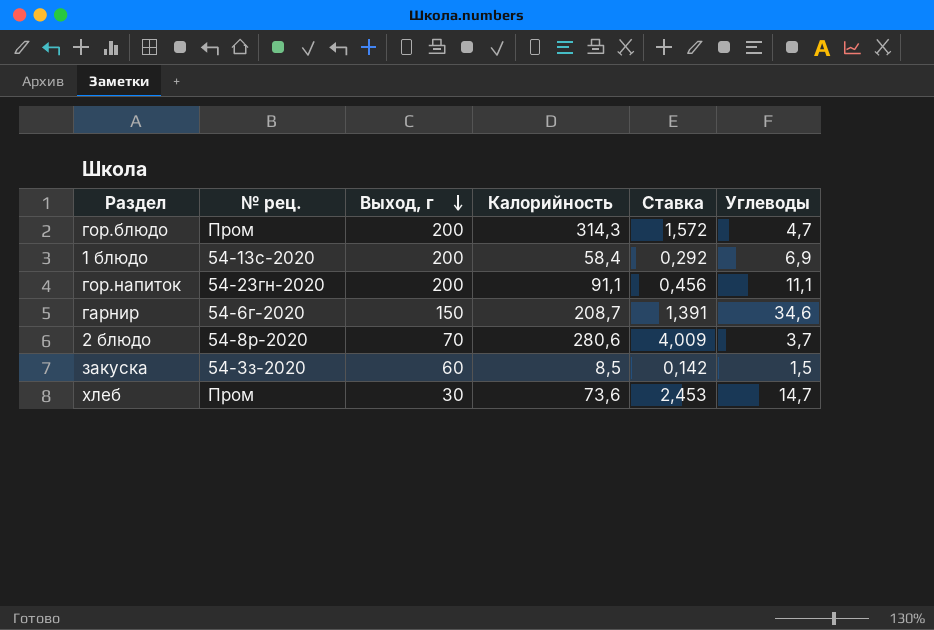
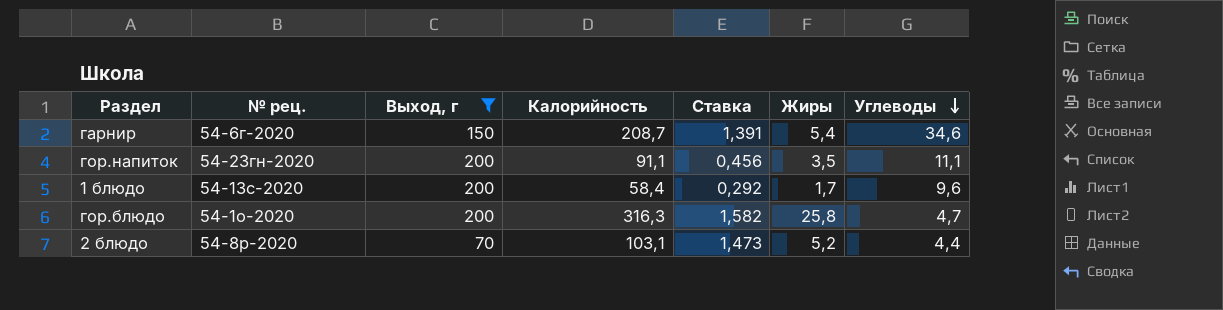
filter: none -> Выход, г >= 70
row order: Выход, г descending -> Углеводы descending
column Жиры | position: none -> 6
1 блюдо | Углеводы: 6,9 -> 9,6
гор.блюдо | № рец.: Пром -> 54-1о-2020
гор.блюдо | Калорийность: 314,3 -> 316,3
гор.блюдо | Ставка: 1,572 -> 1,582
2 блюдо | Калорийность: 280,6 -> 103,1
2 блюдо | Ставка: 4,009 -> 1,473
2 блюдо | Углеводы: 3,7 -> 4,4

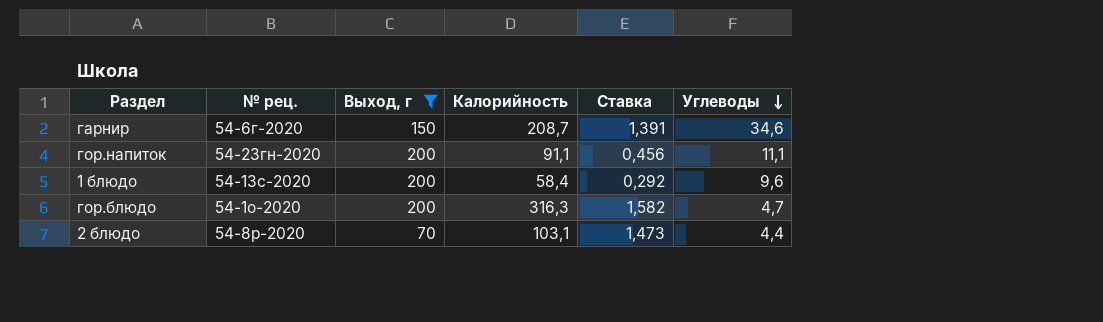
column Жиры | position: 6 -> none

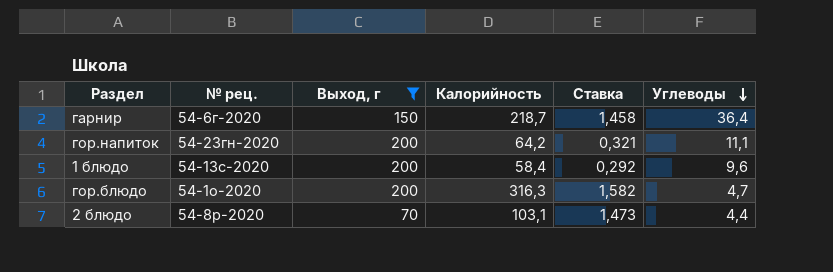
гарнир | Калорийность: 208,7 -> 218,7
гарнир | Ставка: 1,391 -> 1,458
гарнир | Углеводы: 34,6 -> 36,4
гор.напиток | Калорийность: 91,1 -> 64,2
гор.напиток | Ставка: 0,456 -> 0,321

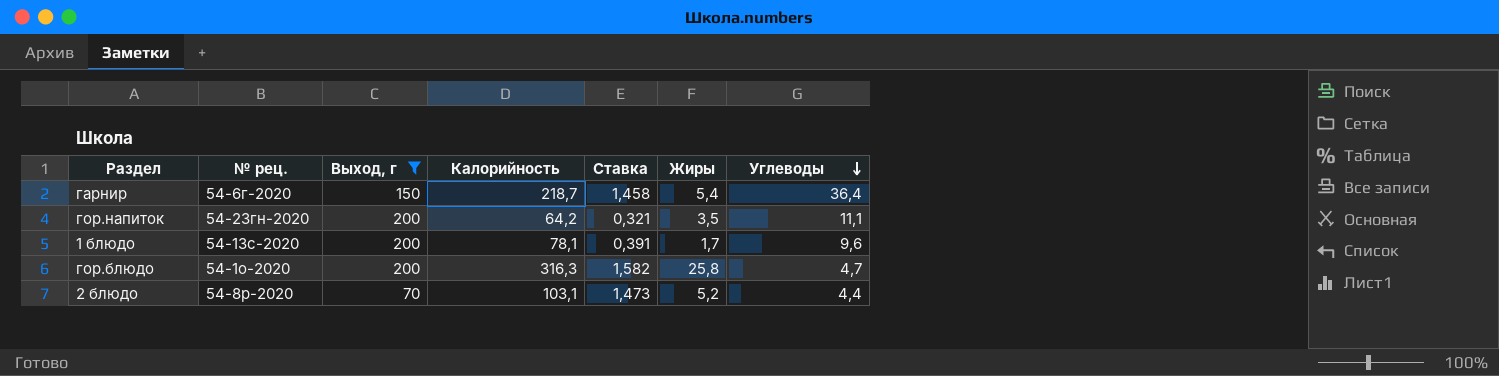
column Жиры | position: none -> 6
1 блюдо | Калорийность: 58,4 -> 78,1
1 блюдо | Ставка: 0,292 -> 0,391

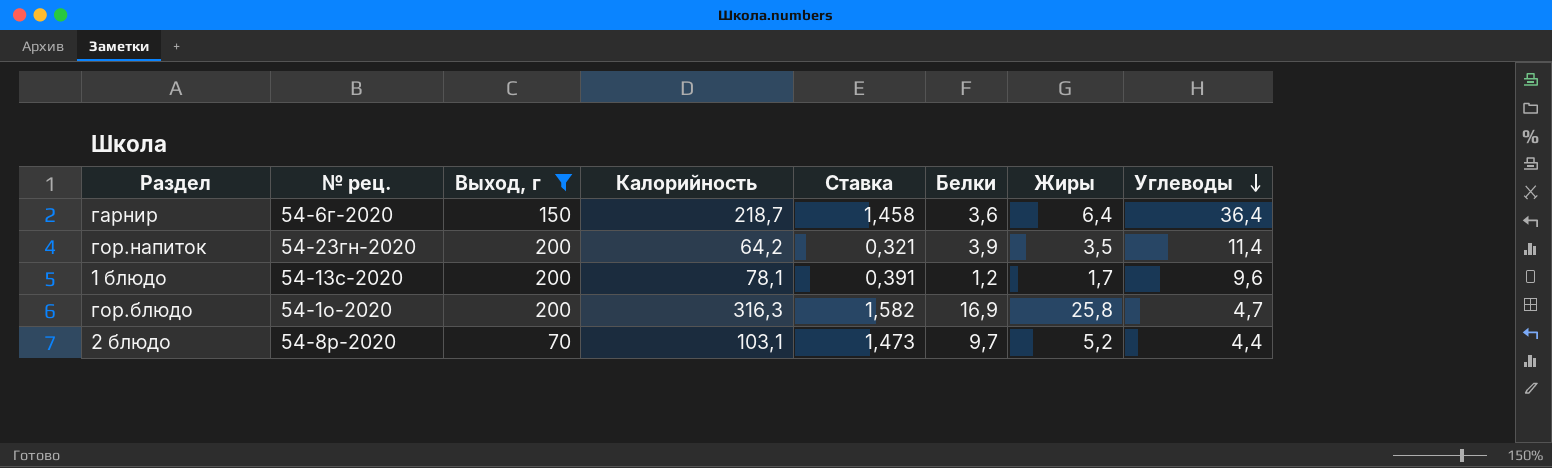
column Белки | position: none -> 6
гарнир | Жиры: 5,4 -> 6,4
гор.напиток | Углеводы: 11,1 -> 11,4

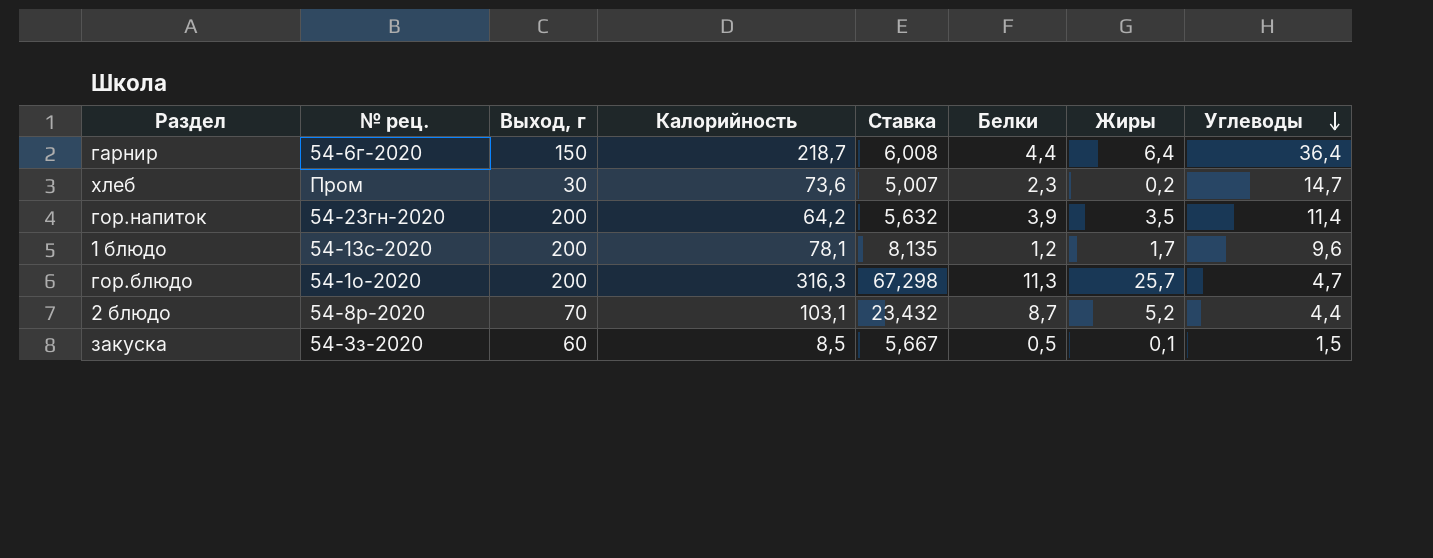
filter: Выход, г >= 70 -> none
column Ставка | formula: [Калорийность] / [Выход, г] -> [Калорийность] / [Углеводы]
гарнир | Белки: 3,6 -> 4,4
гор.блюдо | Белки: 16,9 -> 11,3
гор.блюдо | Жиры: 25,8 -> 25,7
2 блюдо | Белки: 9,7 -> 8,7

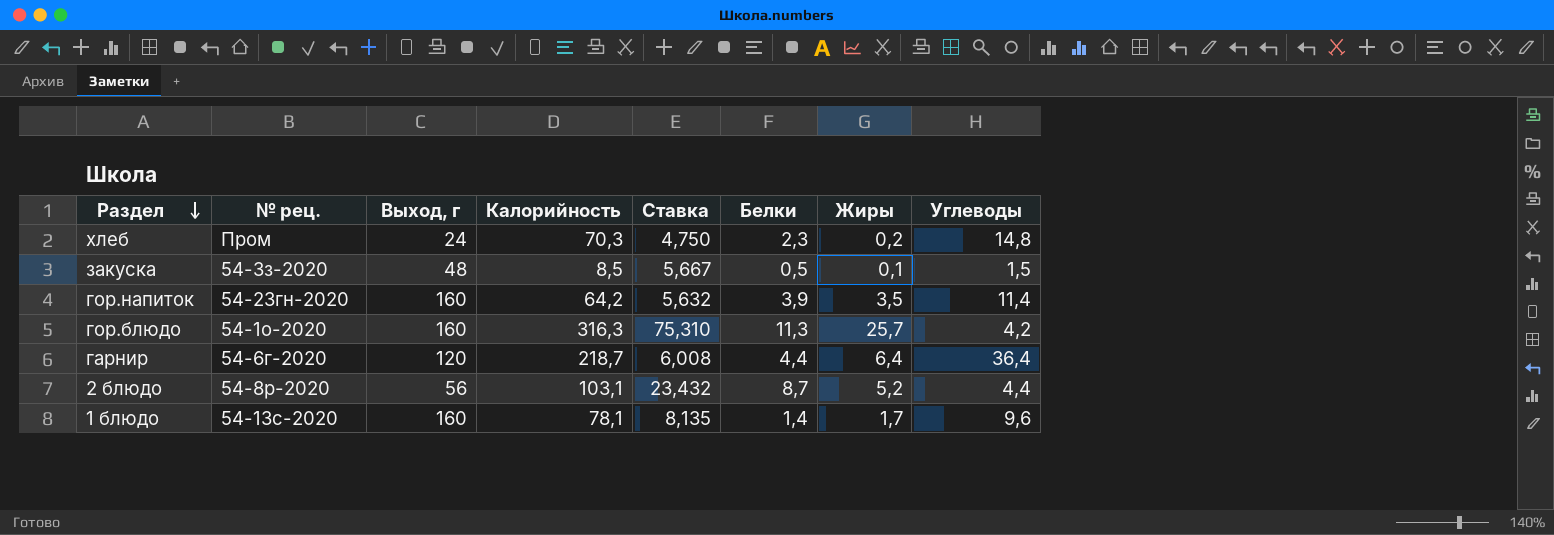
row order: Углеводы descending -> Раздел descending
хлеб | Выход, г: 30 -> 24
хлеб | Калорийность: 73,6 -> 70,3
хлеб | Ставка: 5,007 -> 4,750
хлеб | Углеводы: 14,7 -> 14,8
закуска | Выход, г: 60 -> 48
гор.напиток | Выход, г: 200 -> 160
гор.блюдо | Выход, г: 200 -> 160
гор.блюдо | Ставка: 67,298 -> 75,310
гор.блюдо | Углеводы: 4,7 -> 4,2
гарнир | Выход, г: 150 -> 120
2 блюдо | Выход, г: 70 -> 56
1 блюдо | Выход, г: 200 -> 160
1 блюдо | Белки: 1,2 -> 1,4

